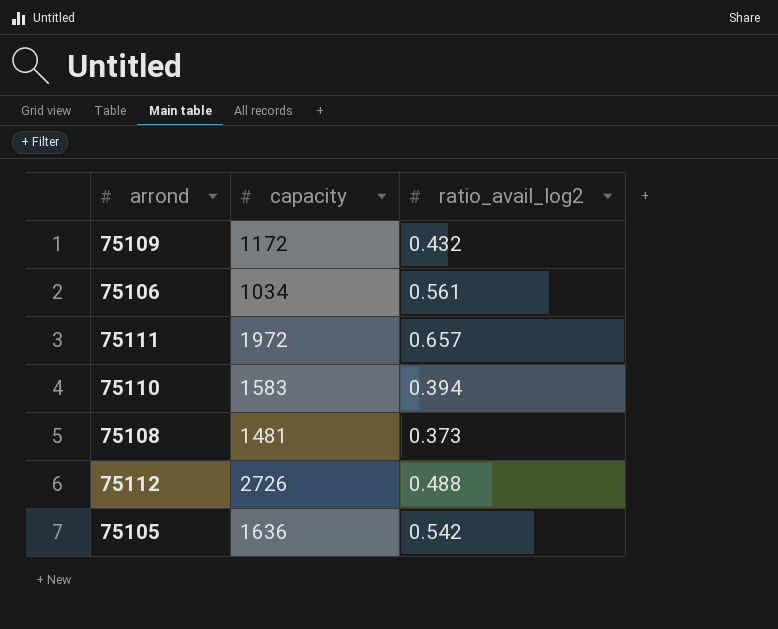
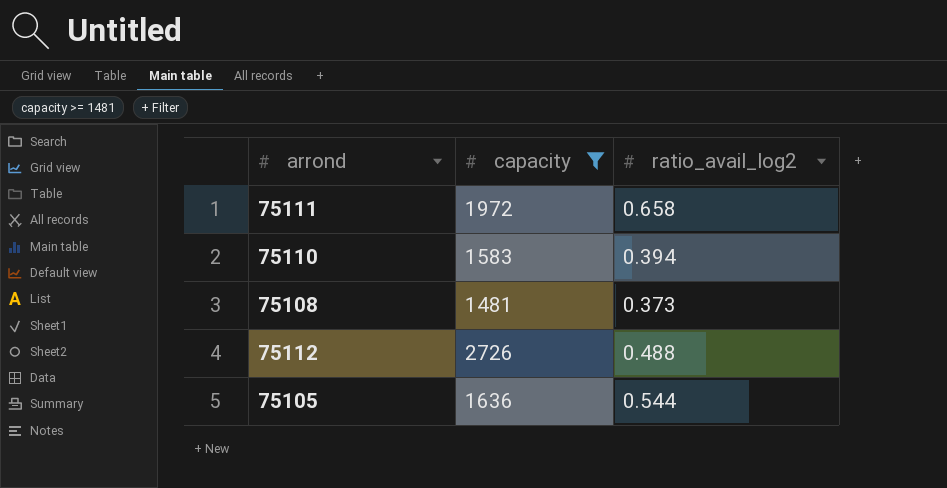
filter: none -> capacity >= 1481
75111 | ratio_avail_log2: 0.657 -> 0.658
75105 | ratio_avail_log2: 0.542 -> 0.544

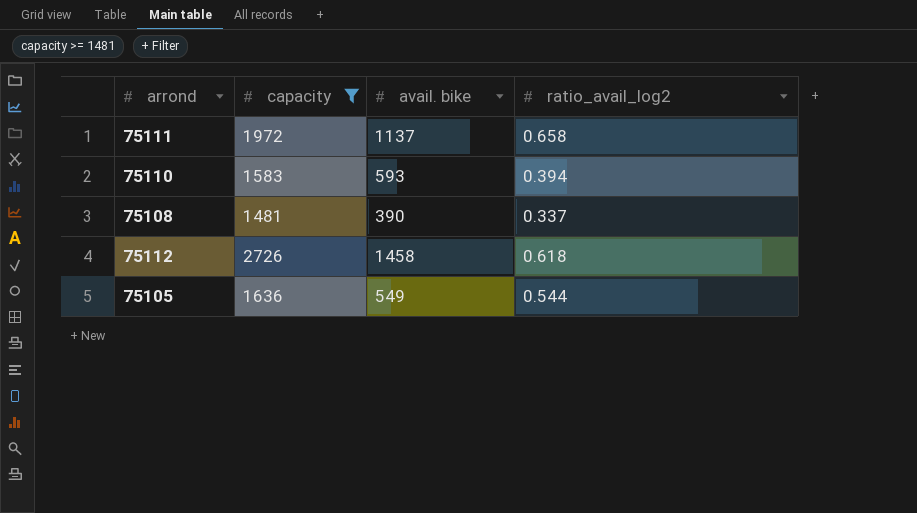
column avail. bike | position: none -> 3
75108 | ratio_avail_log2: 0.373 -> 0.337
75112 | ratio_avail_log2: 0.488 -> 0.618

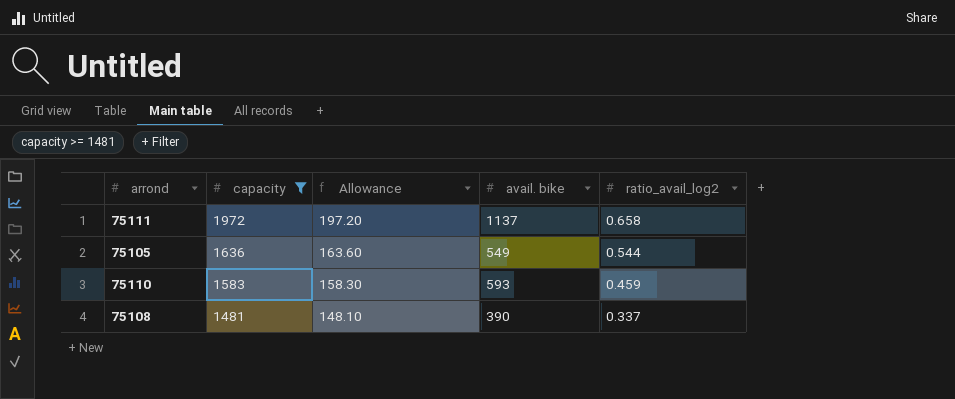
row order: none -> capacity descending
column Allowance | formula: none -> [capacity] * 0.1
row 75112: 2726 | 1458 | 0.618 -> none
75110 | ratio_avail_log2: 0.394 -> 0.459

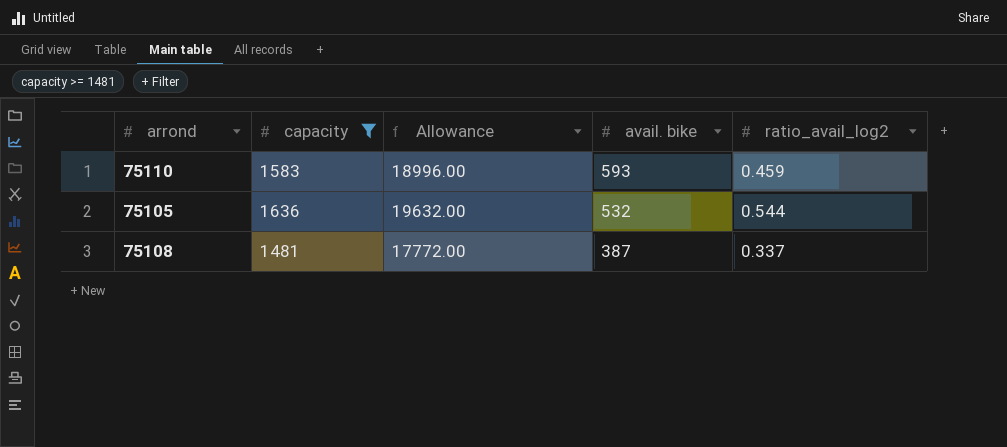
row order: capacity descending -> avail. bike descending
column Allowance | formula: [capacity] * 0.1 -> [capacity] * 12
row 75111: 1972 | 197.20 | 1137 | 0.658 -> none
75105 | avail. bike: 549 -> 532
75108 | avail. bike: 390 -> 387

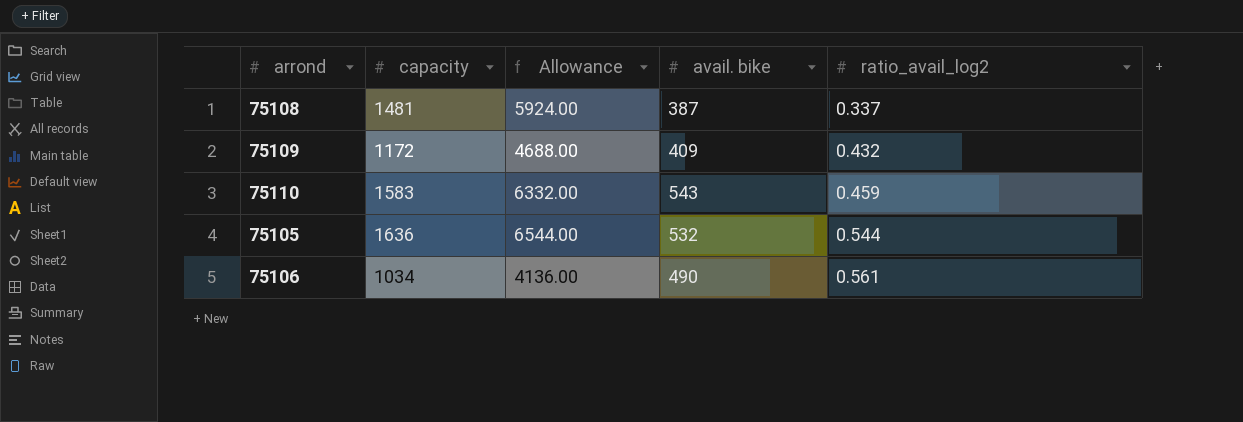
filter: capacity >= 1481 -> none
row order: avail. bike descending -> ratio_avail_log2 ascending
column Allowance | formula: [capacity] * 12 -> [capacity] * 4
75110 | avail. bike: 593 -> 543

